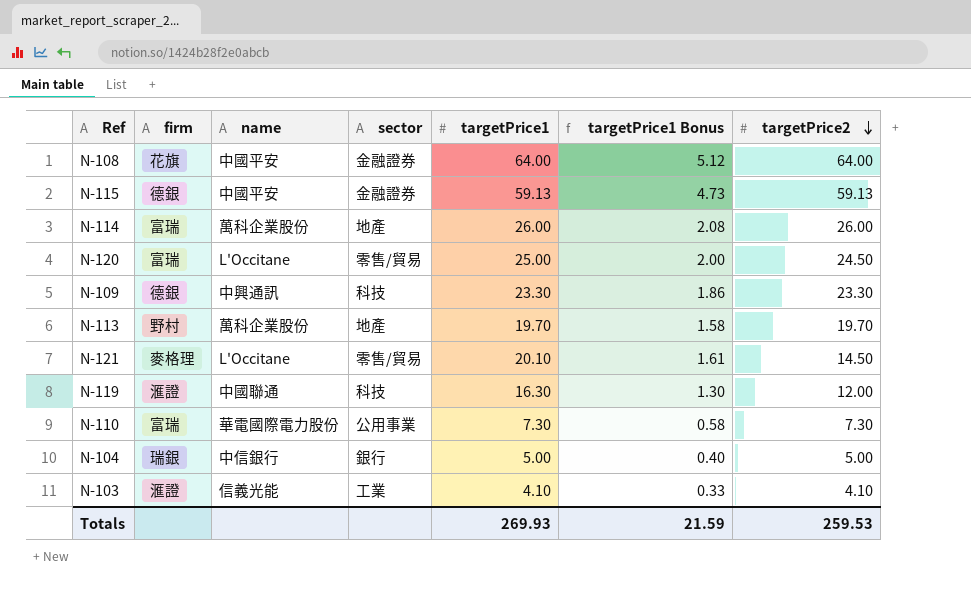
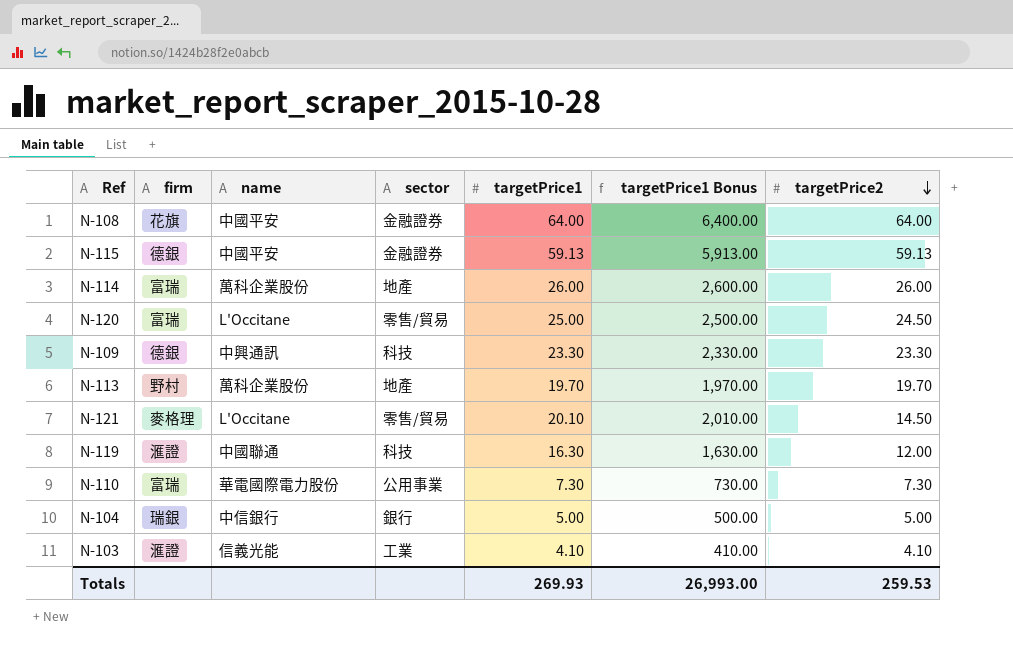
column targetPrice1 Bonus | formula: [targetPrice1] * 0.08 -> [targetPrice1] * 100
Totals | targetPrice1 Bonus: 21.59 -> 26,993.00

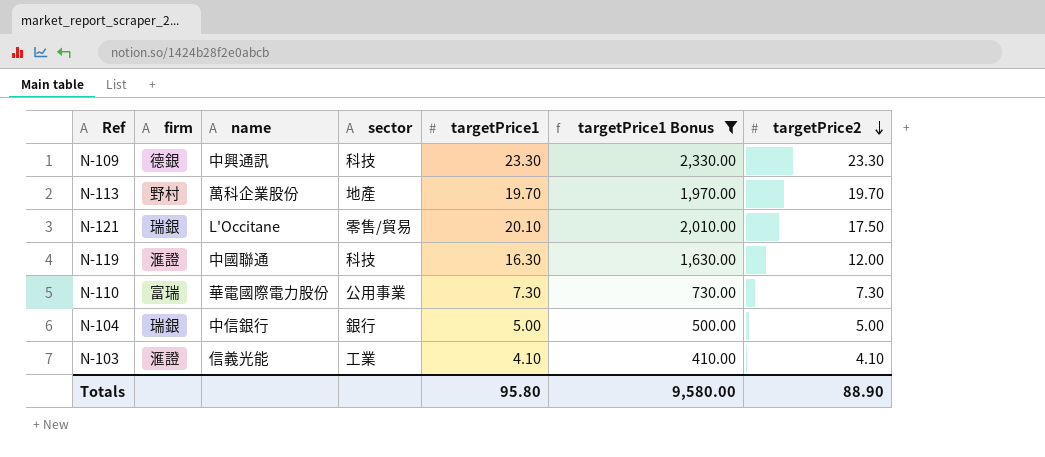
filter: none -> targetPrice1 Bonus <= 2,330.00
N-121 | firm: 麥格理 -> 瑞銀
N-121 | targetPrice2: 14.50 -> 17.50
Totals | targetPrice1: 269.93 -> 95.80
Totals | targetPrice1 Bonus: 26,993.00 -> 9,580.00
Totals | targetPrice2: 259.53 -> 88.90

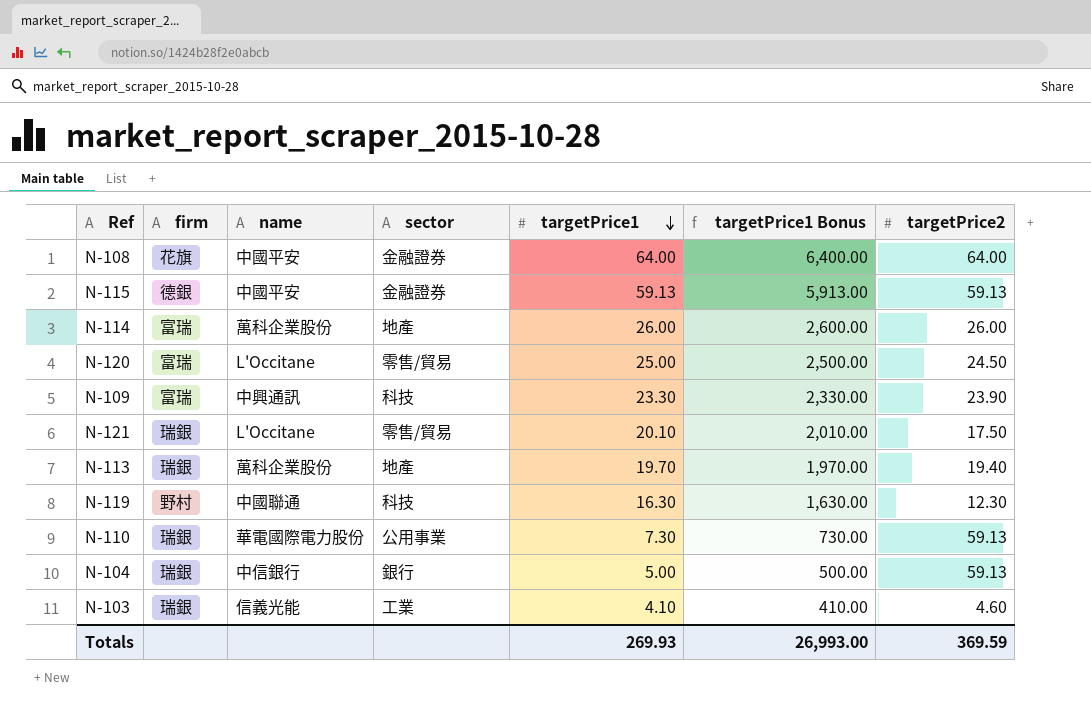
filter: targetPrice1 Bonus <= 2,330.00 -> none
row order: targetPrice2 descending -> targetPrice1 descending
N-109 | firm: 德銀 -> 富瑞
N-109 | targetPrice2: 23.30 -> 23.90
N-113 | firm: 野村 -> 瑞銀
N-113 | targetPrice2: 19.70 -> 19.40
N-119 | firm: 滙證 -> 野村
N-119 | targetPrice2: 12.00 -> 12.30
N-110 | firm: 富瑞 -> 瑞銀
N-110 | targetPrice2: 7.30 -> 59.13
N-104 | targetPrice2: 5.00 -> 59.13
N-103 | firm: 滙證 -> 瑞銀
N-103 | targetPrice2: 4.10 -> 4.60
Totals | targetPrice1: 95.80 -> 269.93
Totals | targetPrice1 Bonus: 9,580.00 -> 26,993.00
Totals | targetPrice2: 88.90 -> 369.59

